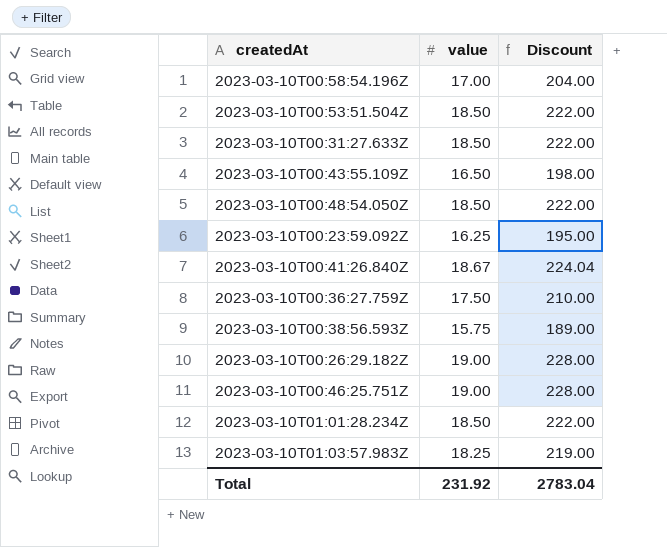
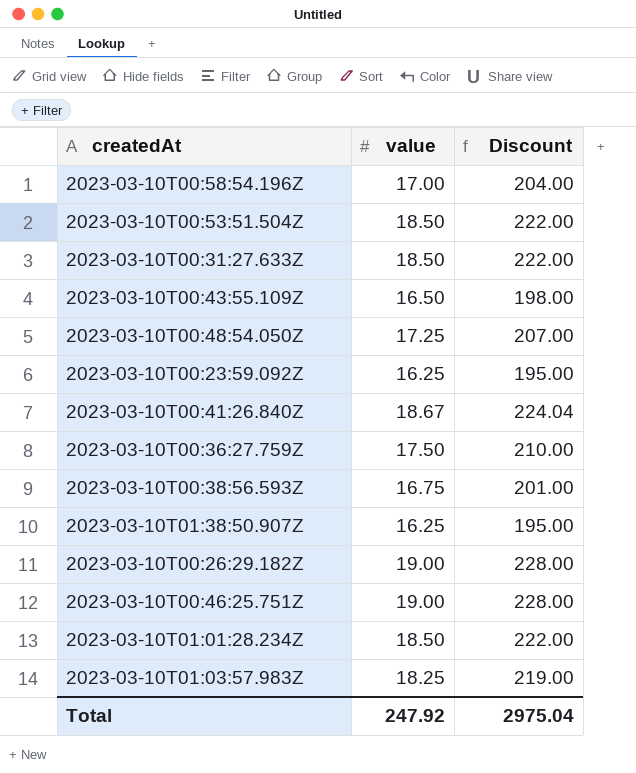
2023-03-10T00:48:54.050Z | value: 18.50 -> 17.25
2023-03-10T00:48:54.050Z | Discount: 222.00 -> 207.00
2023-03-10T00:38:56.593Z | value: 15.75 -> 16.75
2023-03-10T00:38:56.593Z | Discount: 189.00 -> 201.00
row 2023-03-10T01:38:50.907Z: none -> 16.25 | 195.00
Total | value: 231.92 -> 247.92
Total | Discount: 2783.04 -> 2975.04

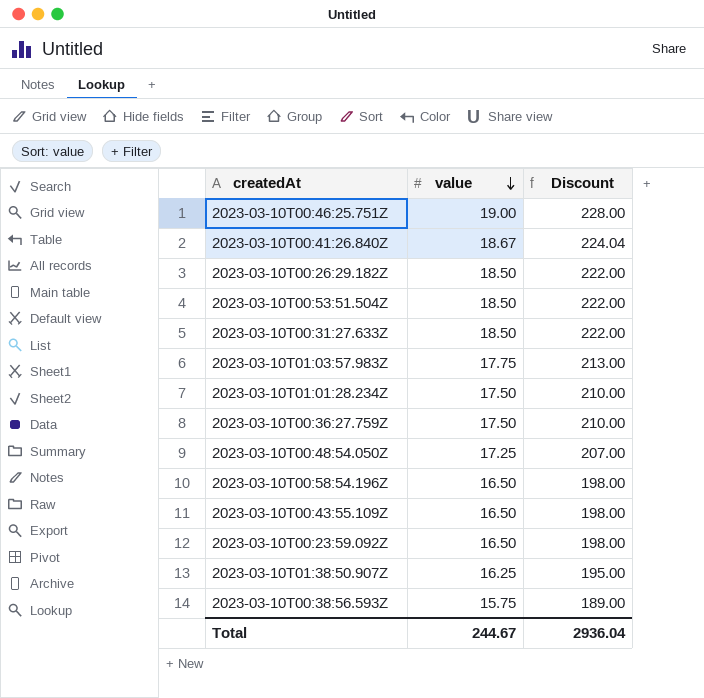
row order: none -> value descending
2023-03-10T00:26:29.182Z | value: 19.00 -> 18.50
2023-03-10T00:26:29.182Z | Discount: 228.00 -> 222.00
2023-03-10T01:03:57.983Z | value: 18.25 -> 17.75
2023-03-10T01:03:57.983Z | Discount: 219.00 -> 213.00
2023-03-10T01:01:28.234Z | value: 18.50 -> 17.50
2023-03-10T01:01:28.234Z | Discount: 222.00 -> 210.00
2023-03-10T00:58:54.196Z | value: 17.00 -> 16.50
2023-03-10T00:58:54.196Z | Discount: 204.00 -> 198.00
2023-03-10T00:23:59.092Z | value: 16.25 -> 16.50
2023-03-10T00:23:59.092Z | Discount: 195.00 -> 198.00
2023-03-10T00:38:56.593Z | value: 16.75 -> 15.75
2023-03-10T00:38:56.593Z | Discount: 201.00 -> 189.00
Total | value: 247.92 -> 244.67
Total | Discount: 2975.04 -> 2936.04

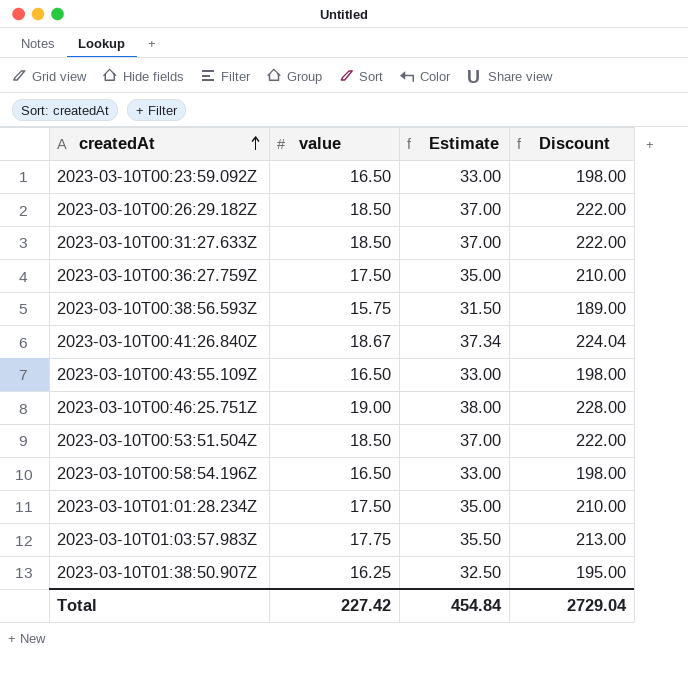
row order: value descending -> createdAt ascending
column Estimate | formula: none -> [value] * 2
row 2023-03-10T00:48:54.050Z: 17.25 | 207.00 -> none
Total | value: 244.67 -> 227.42
Total | Discount: 2936.04 -> 2729.04

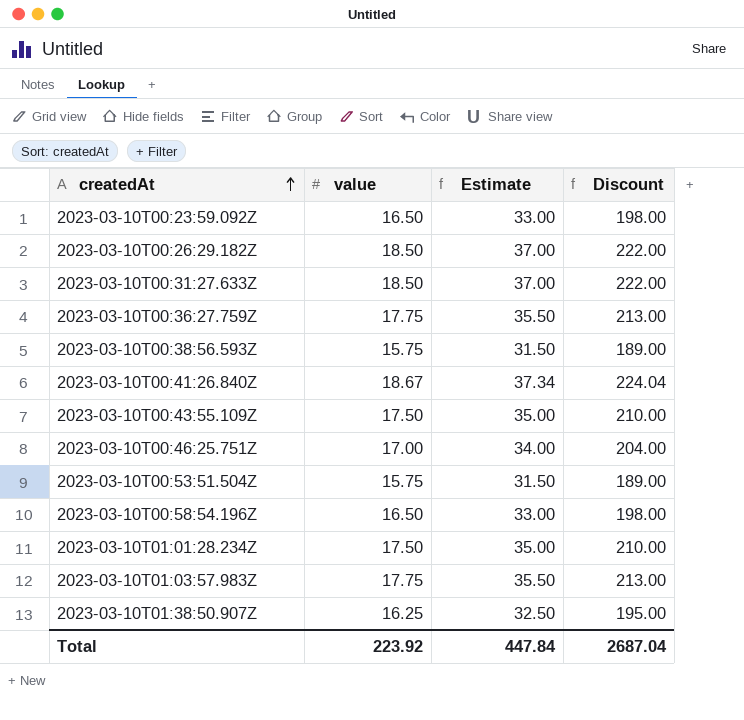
2023-03-10T00:36:27.759Z | value: 17.50 -> 17.75
2023-03-10T00:36:27.759Z | Estimate: 35.00 -> 35.50
2023-03-10T00:36:27.759Z | Discount: 210.00 -> 213.00
2023-03-10T00:43:55.109Z | value: 16.50 -> 17.50
2023-03-10T00:43:55.109Z | Estimate: 33.00 -> 35.00
2023-03-10T00:43:55.109Z | Discount: 198.00 -> 210.00
2023-03-10T00:46:25.751Z | value: 19.00 -> 17.00
2023-03-10T00:46:25.751Z | Estimate: 38.00 -> 34.00
2023-03-10T00:46:25.751Z | Discount: 228.00 -> 204.00
2023-03-10T00:53:51.504Z | value: 18.50 -> 15.75
2023-03-10T00:53:51.504Z | Estimate: 37.00 -> 31.50
2023-03-10T00:53:51.504Z | Discount: 222.00 -> 189.00
Total | value: 227.42 -> 223.92
Total | Estimate: 454.84 -> 447.84
Total | Discount: 2729.04 -> 2687.04

